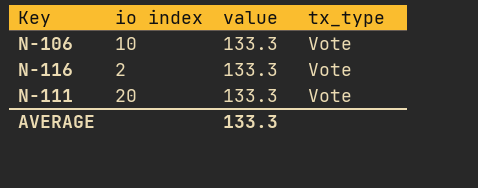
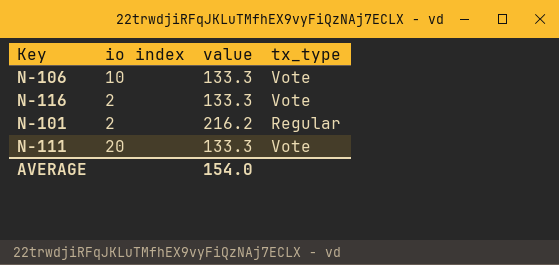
row N-101: none -> 2 | 216.2 | Regular
AVERAGE | value: 133.3 -> 154.0

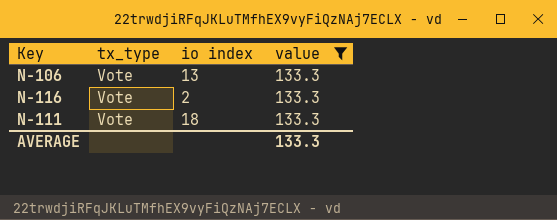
filter: none -> value = 133.3
column tx_type | position: 4 -> 2
N-106 | io index: 10 -> 13
N-111 | io index: 20 -> 18
AVERAGE | value: 154.0 -> 133.3

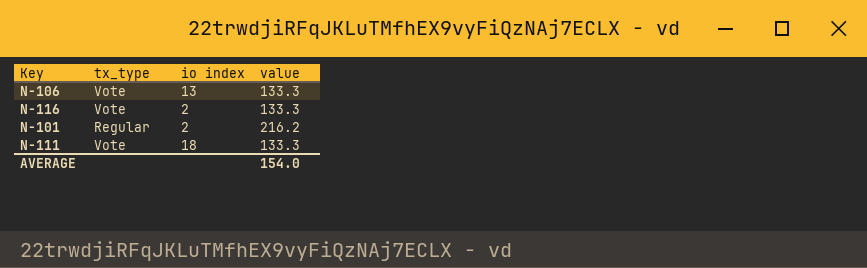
filter: value = 133.3 -> none
AVERAGE | value: 133.3 -> 154.0

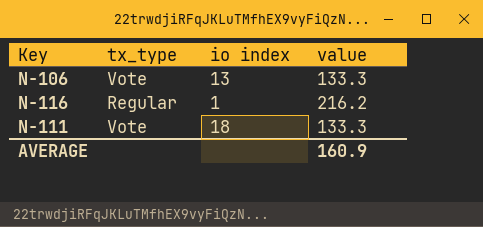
row N-101: Regular | 2 | 216.2 -> none
N-116 | tx_type: Vote -> Regular
N-116 | io index: 2 -> 1
N-116 | value: 133.3 -> 216.2
AVERAGE | value: 154.0 -> 160.9

